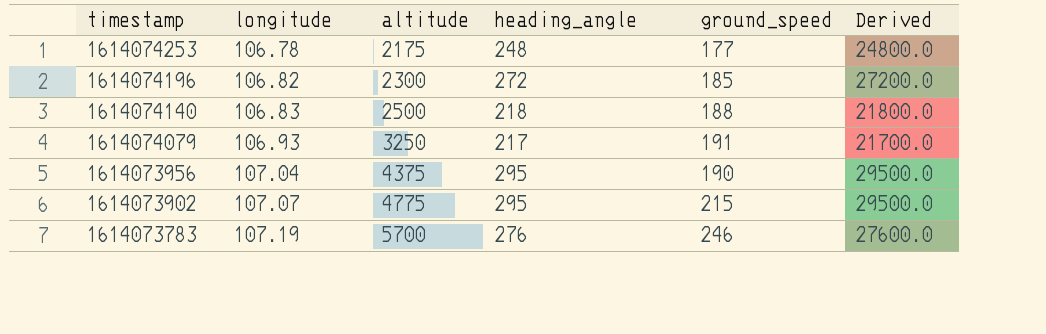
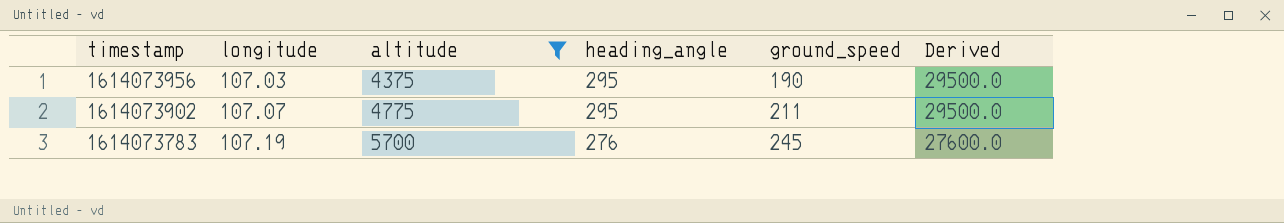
filter: none -> altitude >= 4375
1614073956 | longitude: 107.04 -> 107.03
1614073902 | ground_speed: 215 -> 211
1614073783 | ground_speed: 246 -> 245

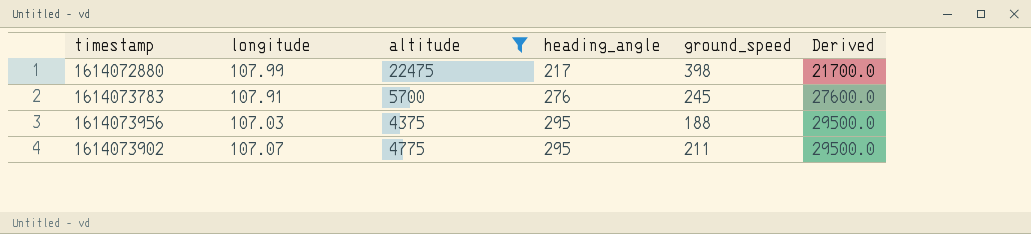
row order: timestamp descending -> heading_angle ascending
row 1614072880: none -> 107.99 | 22475 | 217 | 398 | 21700.0
1614073783 | longitude: 107.19 -> 107.91
1614073956 | ground_speed: 190 -> 188

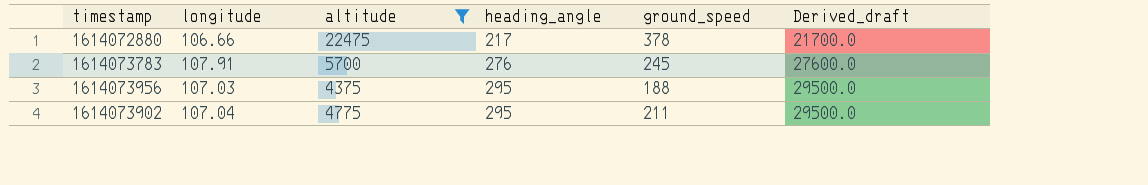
column name: Derived -> Derived_draft
1614072880 | longitude: 107.99 -> 106.66
1614072880 | ground_speed: 398 -> 378
1614073902 | longitude: 107.07 -> 107.04

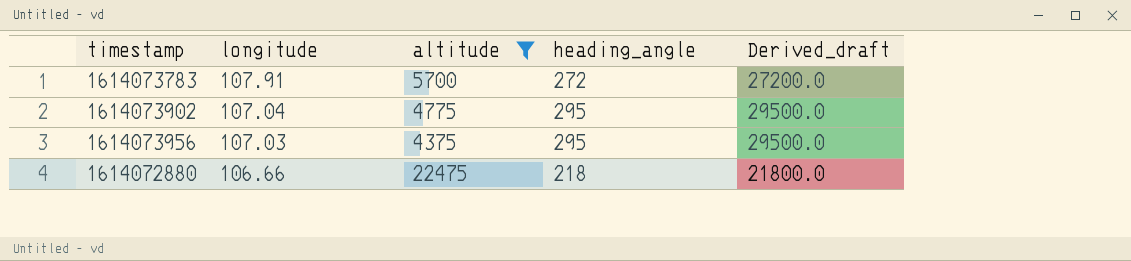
row order: heading_angle ascending -> longitude descending
column ground_speed | position: 5 -> none
1614073783 | heading_angle: 276 -> 272
1614073783 | Derived_draft: 27600.0 -> 27200.0
1614072880 | heading_angle: 217 -> 218
1614072880 | Derived_draft: 21700.0 -> 21800.0

